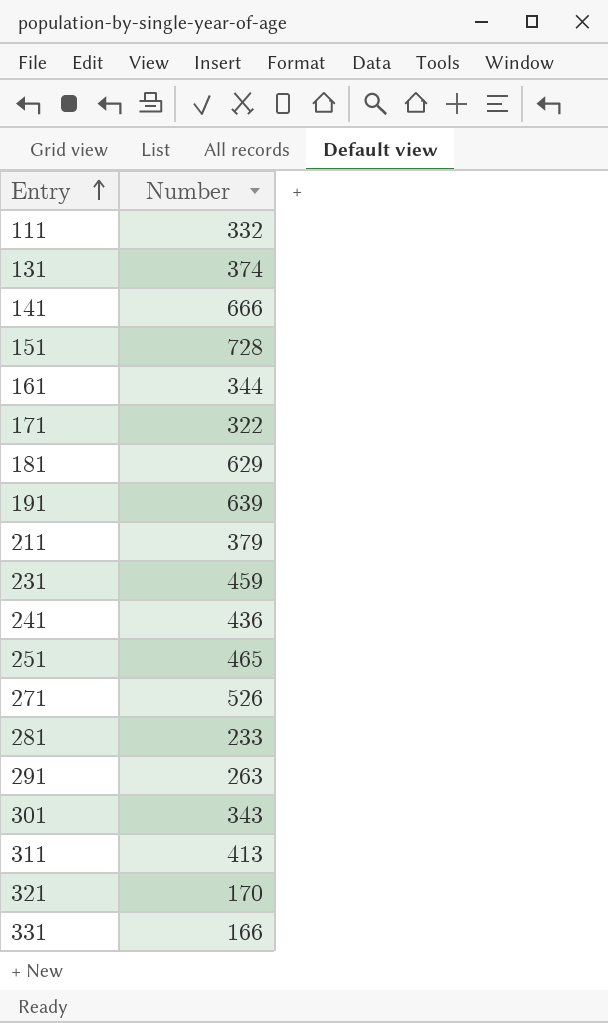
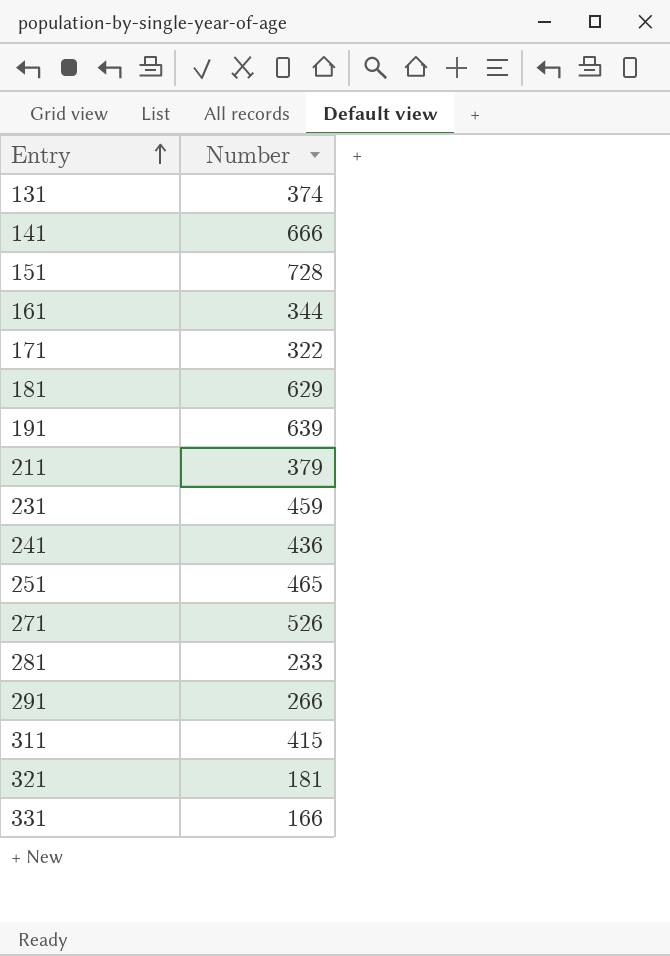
row 111: 332 -> none
row 301: 343 -> none
291 | Number: 263 -> 266
311 | Number: 413 -> 415
321 | Number: 170 -> 181

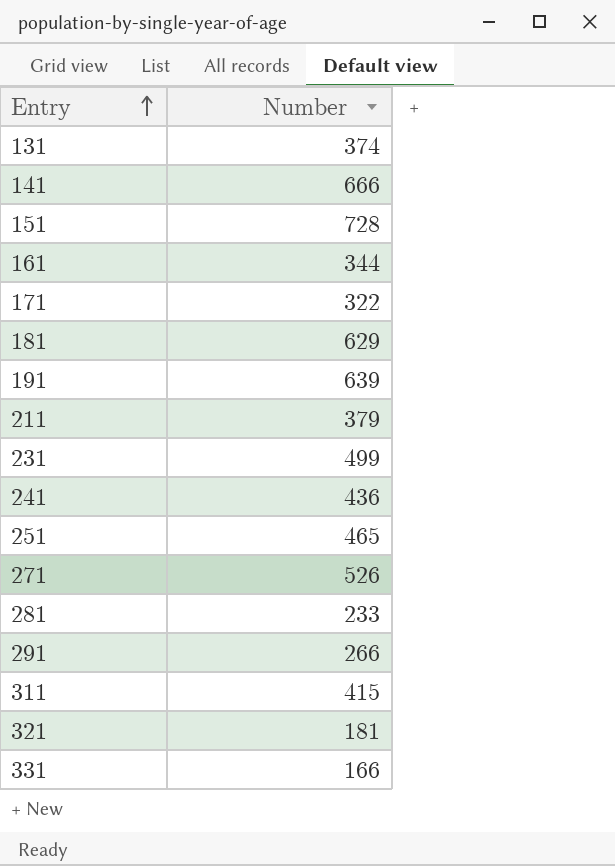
231 | Number: 459 -> 499

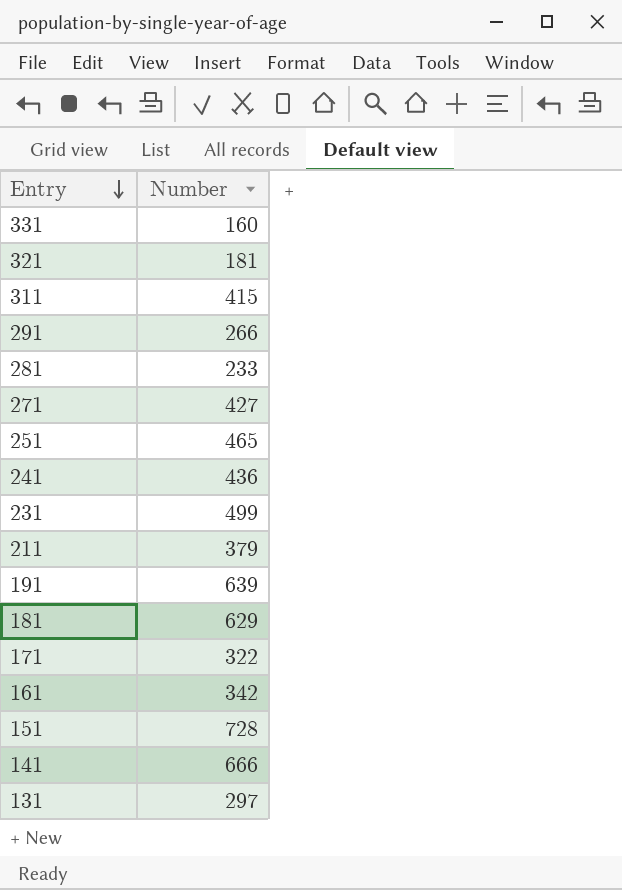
row order: Entry ascending -> Entry descending
331 | Number: 166 -> 160
271 | Number: 526 -> 427
161 | Number: 344 -> 342
131 | Number: 374 -> 297

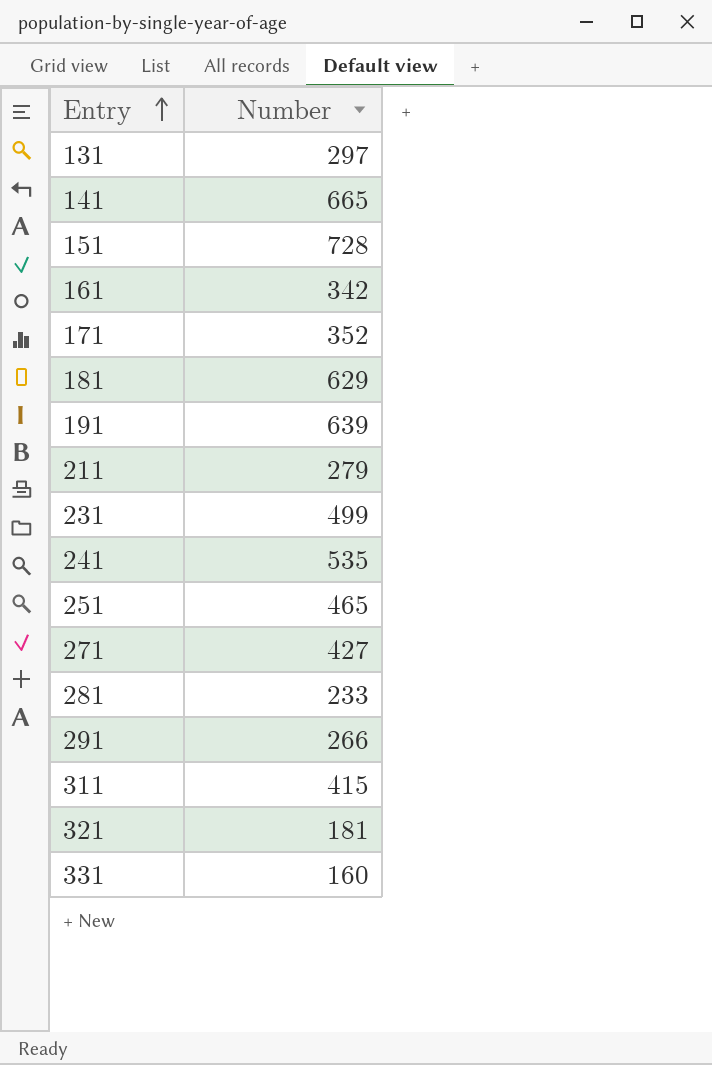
row order: Entry descending -> Entry ascending
141 | Number: 666 -> 665
171 | Number: 322 -> 352
211 | Number: 379 -> 279
241 | Number: 436 -> 535

